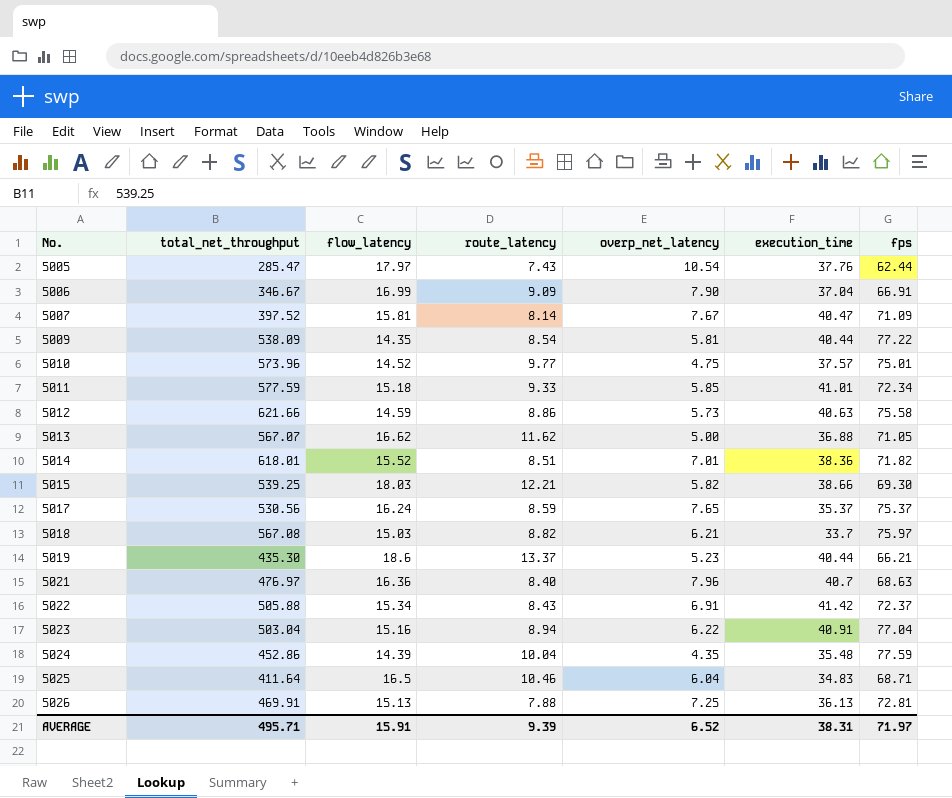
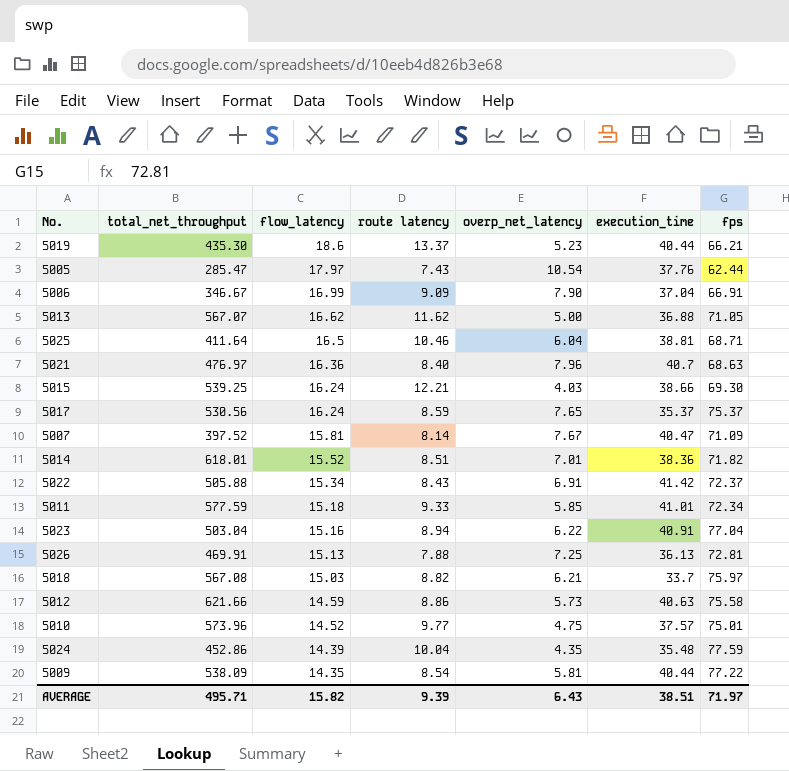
row order: No. ascending -> flow_latency descending
column name: route_latency -> route latency
5025 | execution_time: 34.83 -> 38.81
5015 | flow_latency: 18.03 -> 16.24
5015 | overp_net_latency: 5.82 -> 4.03
AVERAGE | flow_latency: 15.91 -> 15.82
AVERAGE | overp_net_latency: 6.52 -> 6.43
AVERAGE | execution_time: 38.31 -> 38.51

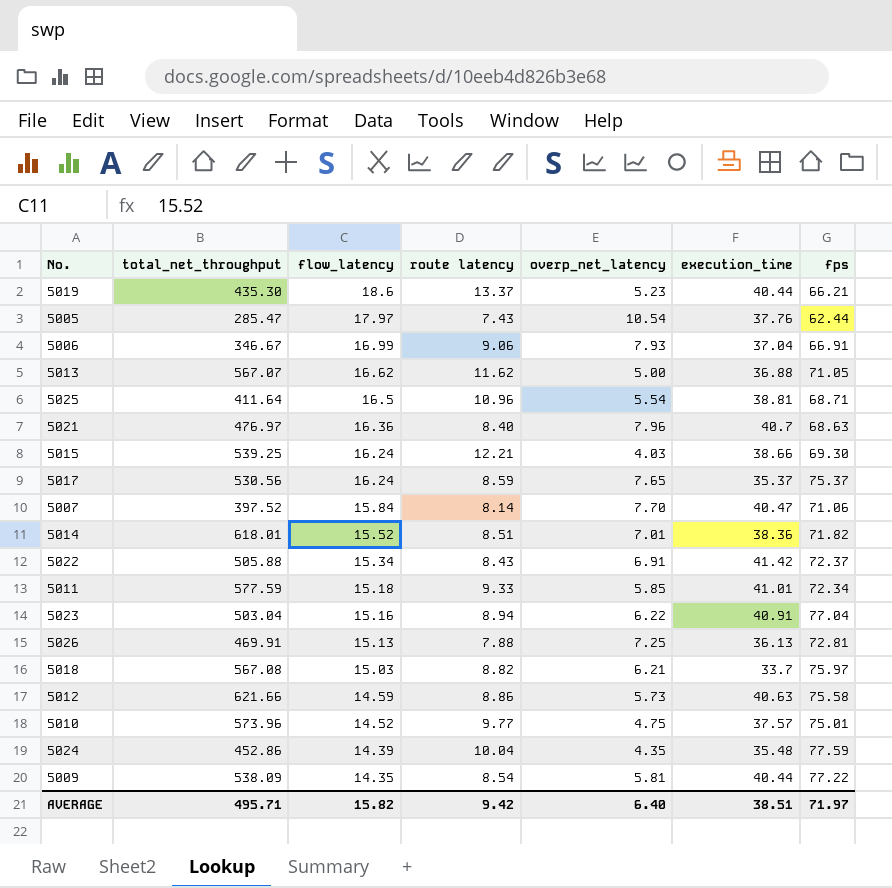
5006 | route latency: 9.09 -> 9.06
5006 | overp_net_latency: 7.90 -> 7.93
5025 | route latency: 10.46 -> 10.96
5025 | overp_net_latency: 6.04 -> 5.54
5007 | flow_latency: 15.81 -> 15.84
5007 | overp_net_latency: 7.67 -> 7.70
5007 | fps: 71.09 -> 71.06
AVERAGE | route latency: 9.39 -> 9.42
AVERAGE | overp_net_latency: 6.43 -> 6.40

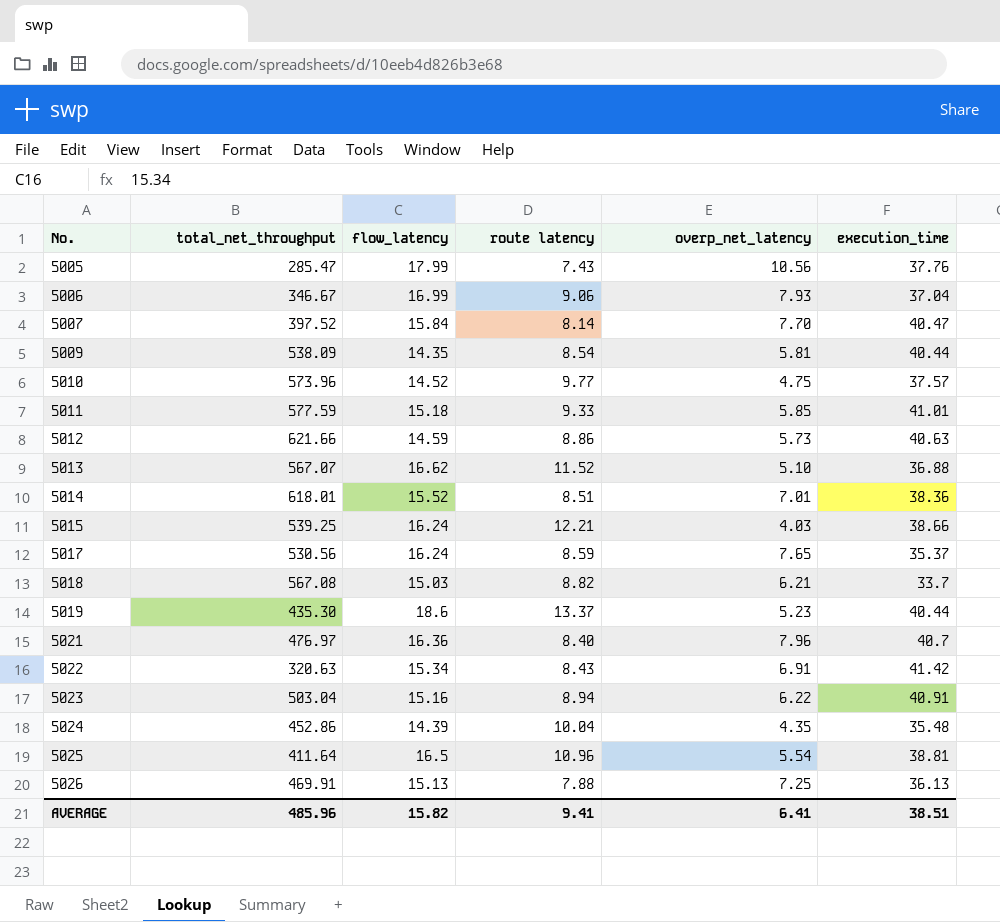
row order: flow_latency descending -> No. ascending
column fps | position: 7 -> none
5005 | flow_latency: 17.97 -> 17.99
5005 | overp_net_latency: 10.54 -> 10.56
5013 | route latency: 11.62 -> 11.52
5013 | overp_net_latency: 5.00 -> 5.10
5022 | total_net_throughput: 505.88 -> 320.63
AVERAGE | total_net_throughput: 495.71 -> 485.96
AVERAGE | route latency: 9.42 -> 9.41
AVERAGE | overp_net_latency: 6.40 -> 6.41

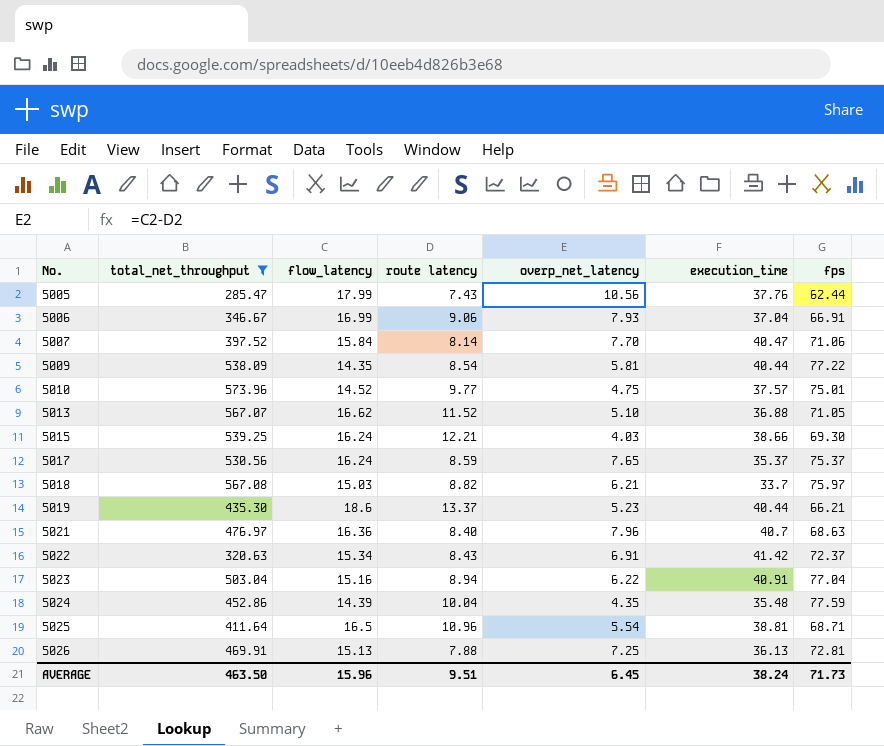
filter: none -> total_net_throughput <= 573.96
column fps | position: none -> 7
AVERAGE | total_net_throughput: 485.96 -> 463.50
AVERAGE | flow_latency: 15.82 -> 15.96
AVERAGE | route latency: 9.41 -> 9.51
AVERAGE | overp_net_latency: 6.41 -> 6.45
AVERAGE | execution_time: 38.51 -> 38.24

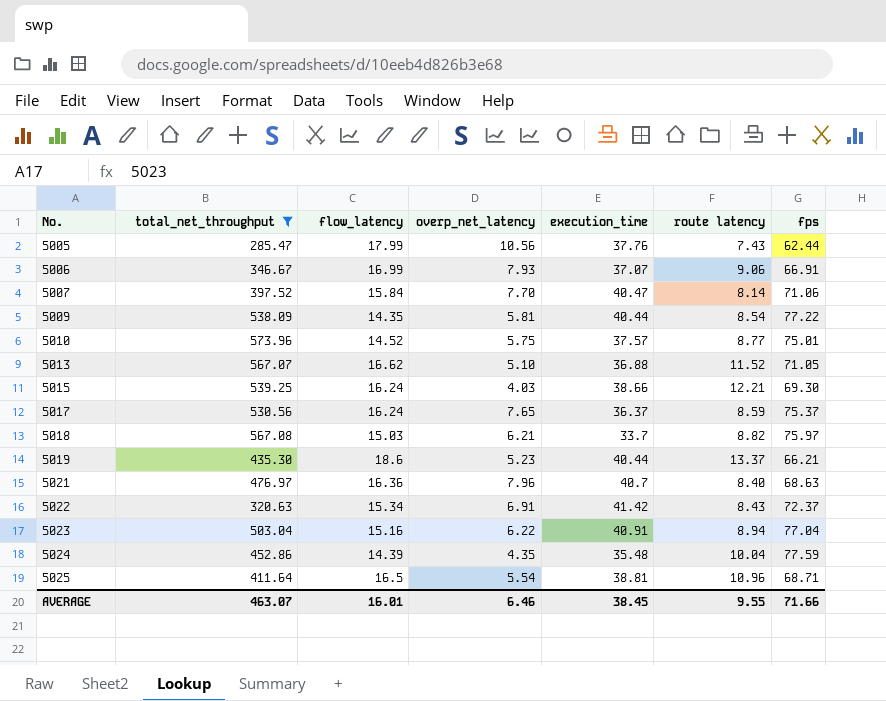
column route latency | position: 4 -> 6
row 5026: 469.91 | 15.13 | 7.88 | 7.25 | 36.13 | 72.81 -> none
5006 | execution_time: 37.04 -> 37.07
5010 | overp_net_latency: 4.75 -> 5.75
5010 | route latency: 9.77 -> 8.77
5017 | execution_time: 35.37 -> 36.37
AVERAGE | total_net_throughput: 463.50 -> 463.07
AVERAGE | flow_latency: 15.96 -> 16.01
AVERAGE | overp_net_latency: 6.45 -> 6.46
AVERAGE | execution_time: 38.24 -> 38.45
AVERAGE | route latency: 9.51 -> 9.55
AVERAGE | fps: 71.73 -> 71.66

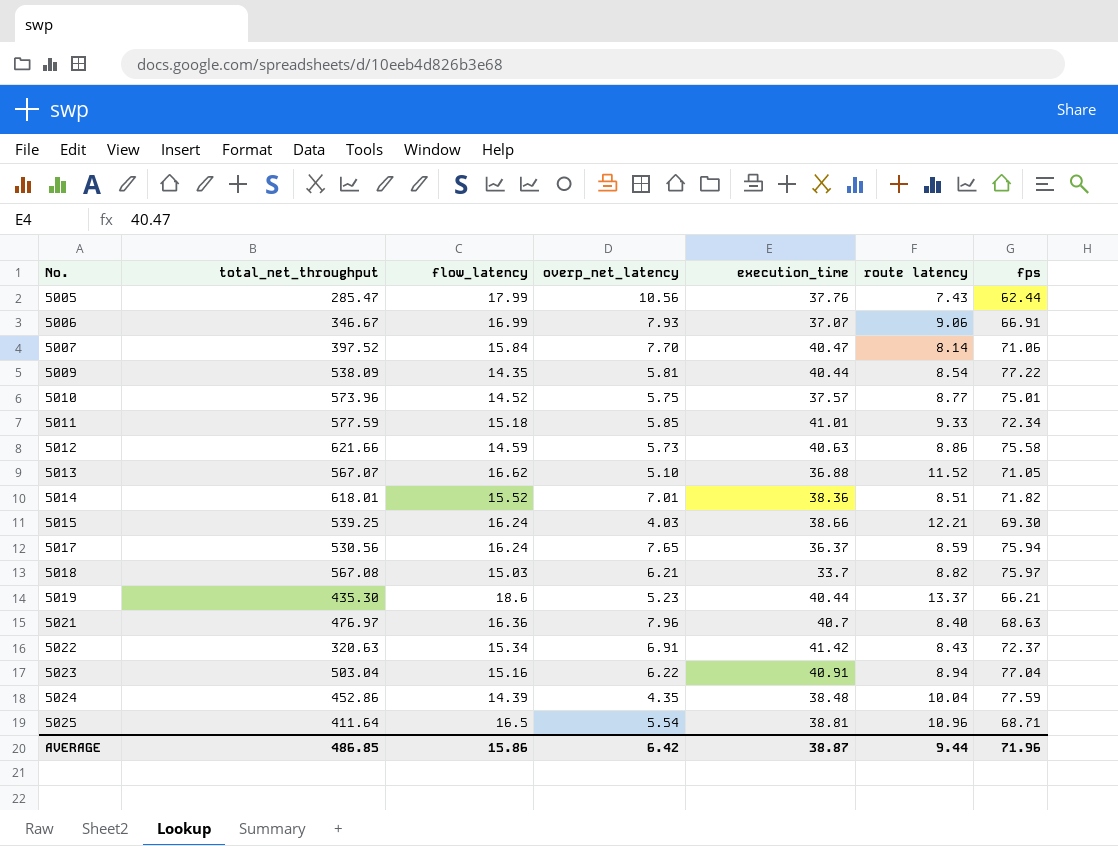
filter: total_net_throughput <= 573.96 -> none
5017 | fps: 75.37 -> 75.94
5024 | execution_time: 35.48 -> 38.48
AVERAGE | total_net_throughput: 463.07 -> 486.85
AVERAGE | flow_latency: 16.01 -> 15.86
AVERAGE | overp_net_latency: 6.46 -> 6.42
AVERAGE | execution_time: 38.45 -> 38.87
AVERAGE | route latency: 9.55 -> 9.44
AVERAGE | fps: 71.66 -> 71.96

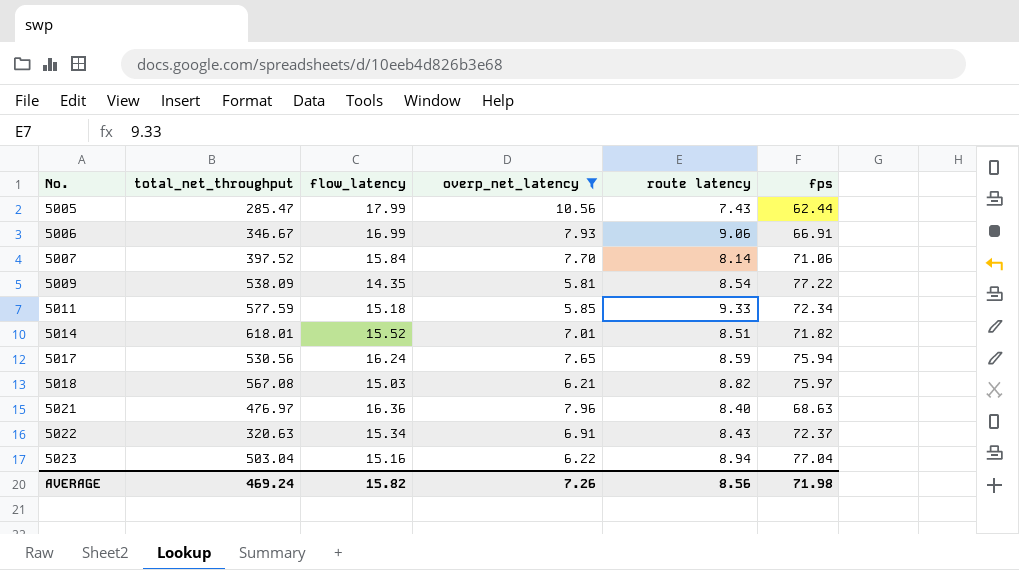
filter: none -> overp_net_latency >= 5.81
column execution_time | position: 5 -> none
AVERAGE | total_net_throughput: 486.85 -> 469.24
AVERAGE | flow_latency: 15.86 -> 15.82
AVERAGE | overp_net_latency: 6.42 -> 7.26
AVERAGE | route latency: 9.44 -> 8.56
AVERAGE | fps: 71.96 -> 71.98

